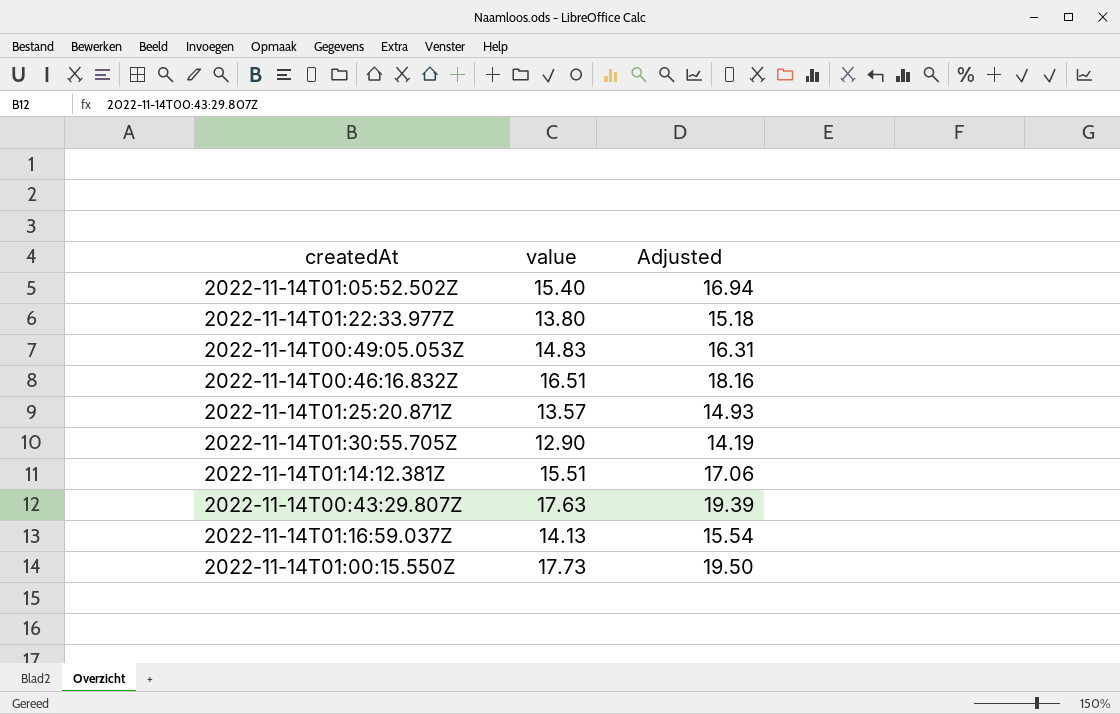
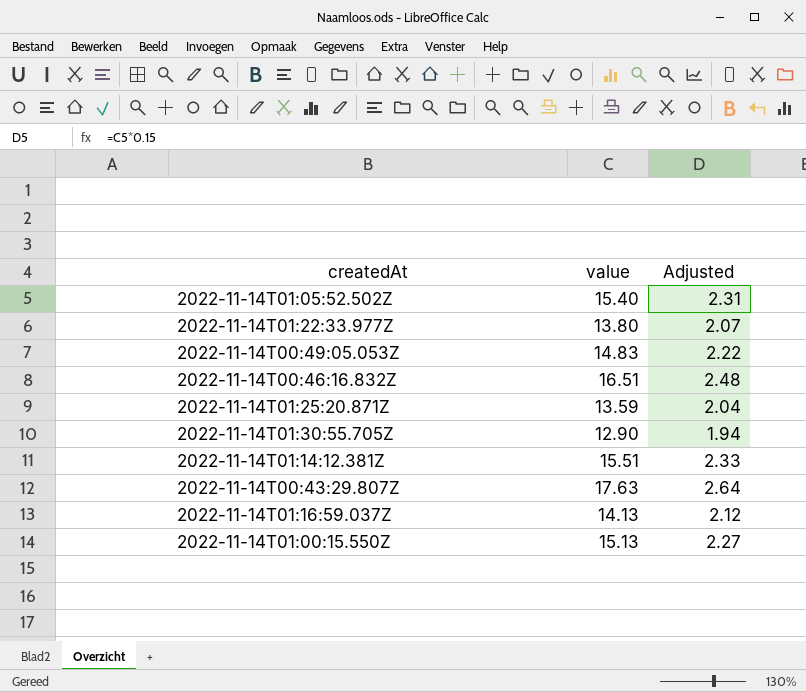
column Adjusted | formula: [value] * 1.1 -> [value] * 0.15
2022-11-14T01:25:20.871Z | value: 13.57 -> 13.59
2022-11-14T01:00:15.550Z | value: 17.73 -> 15.13

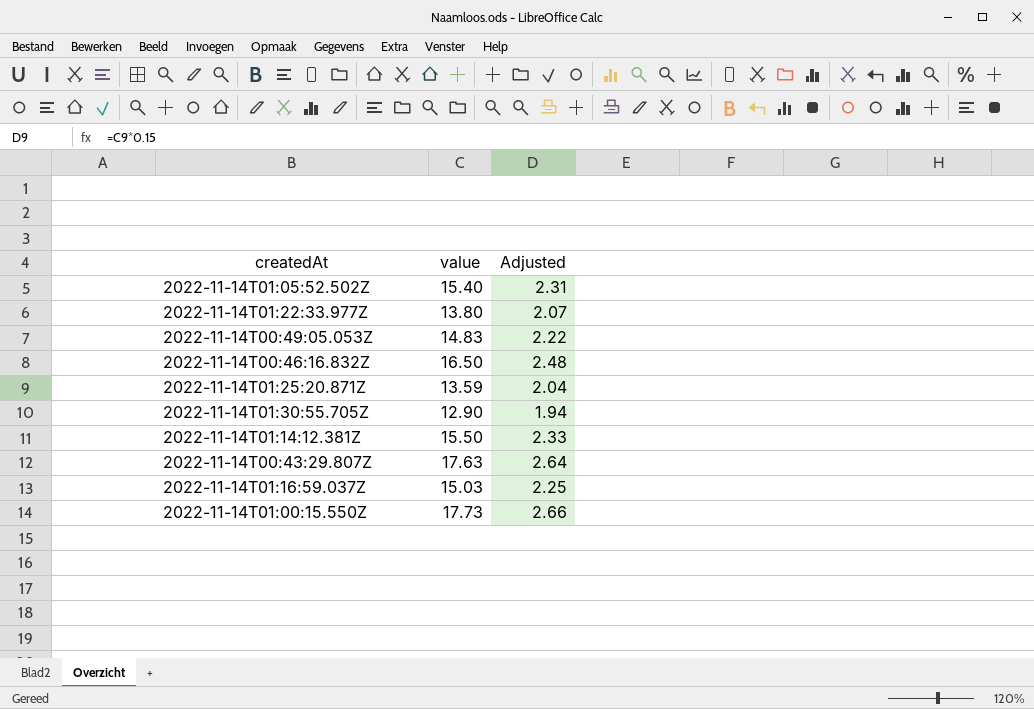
2022-11-14T00:46:16.832Z | value: 16.51 -> 16.50
2022-11-14T01:14:12.381Z | value: 15.51 -> 15.50
2022-11-14T01:16:59.037Z | value: 14.13 -> 15.03
2022-11-14T01:16:59.037Z | Adjusted: 2.12 -> 2.25
2022-11-14T01:00:15.550Z | value: 15.13 -> 17.73
2022-11-14T01:00:15.550Z | Adjusted: 2.27 -> 2.66

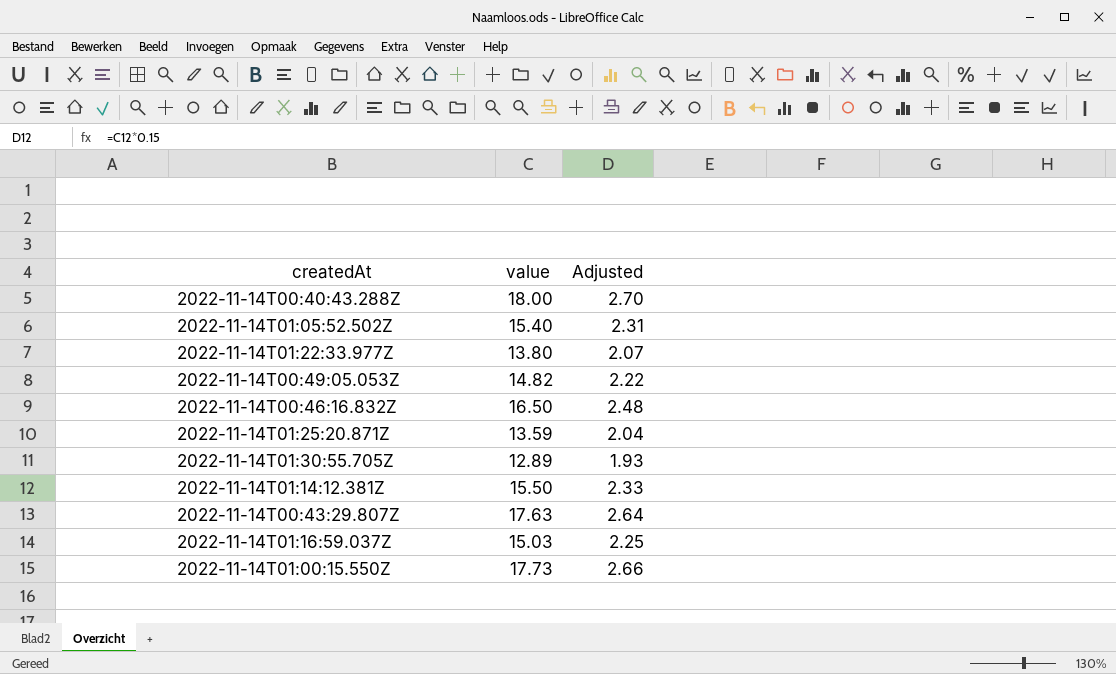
row 2022-11-14T00:40:43.288Z: none -> 18.00 | 2.70
2022-11-14T00:49:05.053Z | value: 14.83 -> 14.82
2022-11-14T01:30:55.705Z | value: 12.90 -> 12.89
2022-11-14T01:30:55.705Z | Adjusted: 1.94 -> 1.93

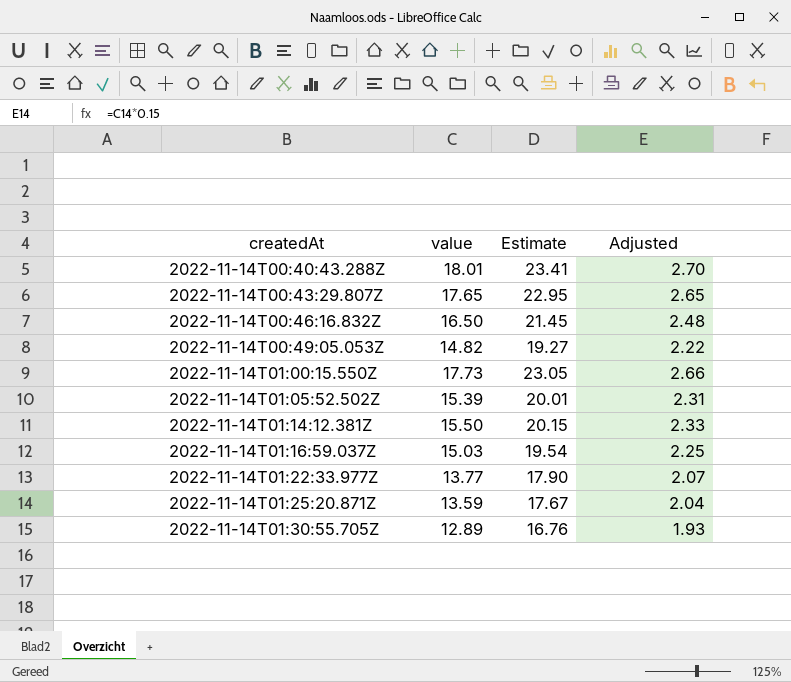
row order: none -> createdAt ascending
column Estimate | formula: none -> [value] * 1.3
2022-11-14T00:40:43.288Z | value: 18.00 -> 18.01
2022-11-14T00:43:29.807Z | value: 17.63 -> 17.65
2022-11-14T00:43:29.807Z | Adjusted: 2.64 -> 2.65
2022-11-14T01:05:52.502Z | value: 15.40 -> 15.39
2022-11-14T01:22:33.977Z | value: 13.80 -> 13.77

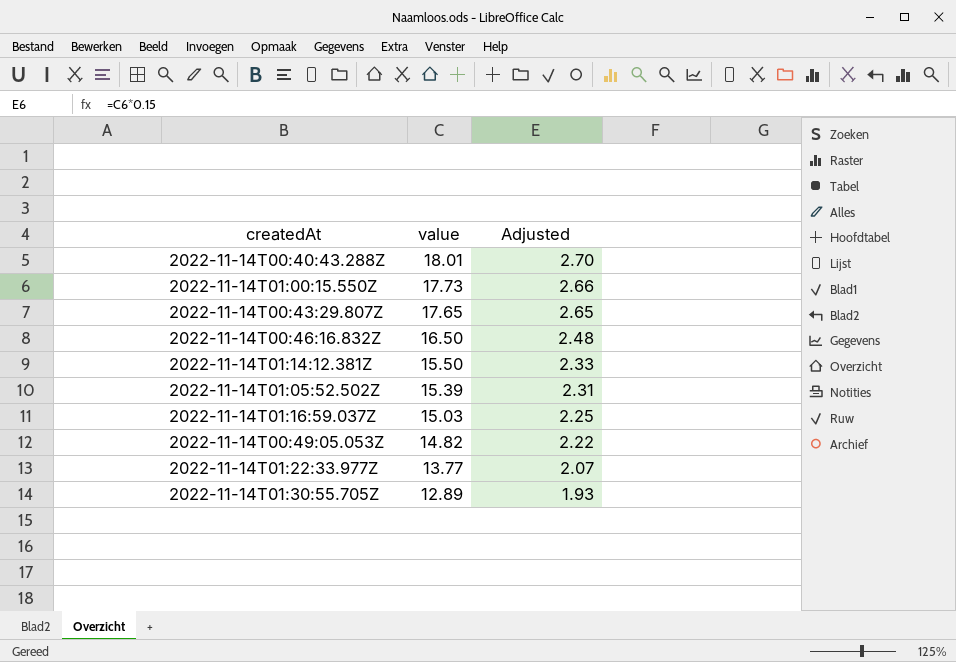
row order: createdAt ascending -> value descending
column Estimate | formula: [value] * 1.3 -> none
row 2022-11-14T01:25:20.871Z: 13.59 | 17.67 | 2.04 -> none

